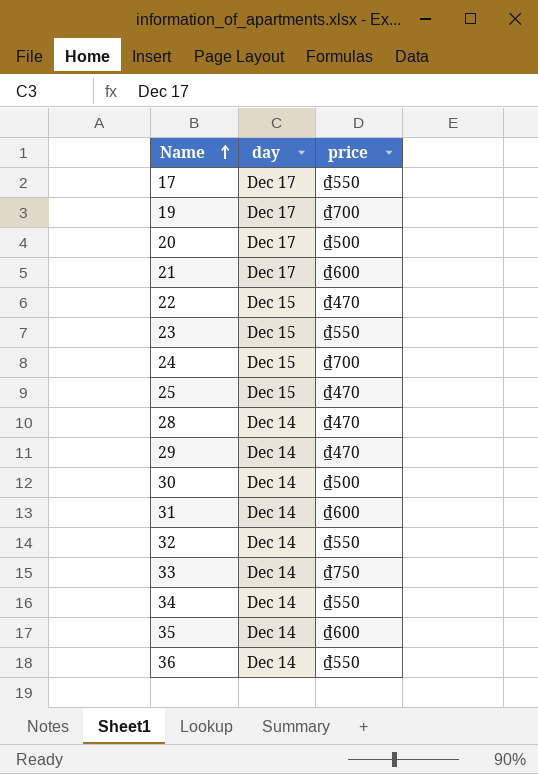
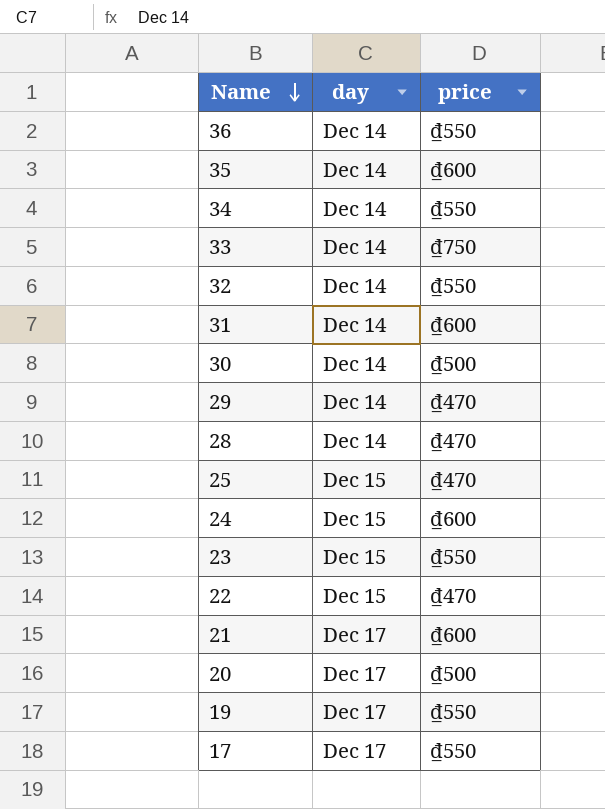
row order: Name ascending -> Name descending
24 | price: ₫700 -> ₫600
19 | price: ₫700 -> ₫550

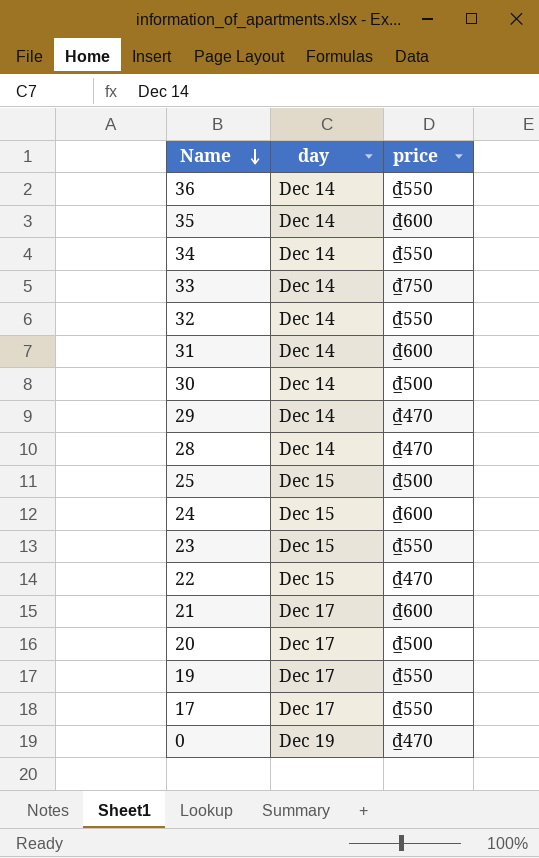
25 | price: ₫470 -> ₫500
row 0: none -> Dec 19 | ₫470

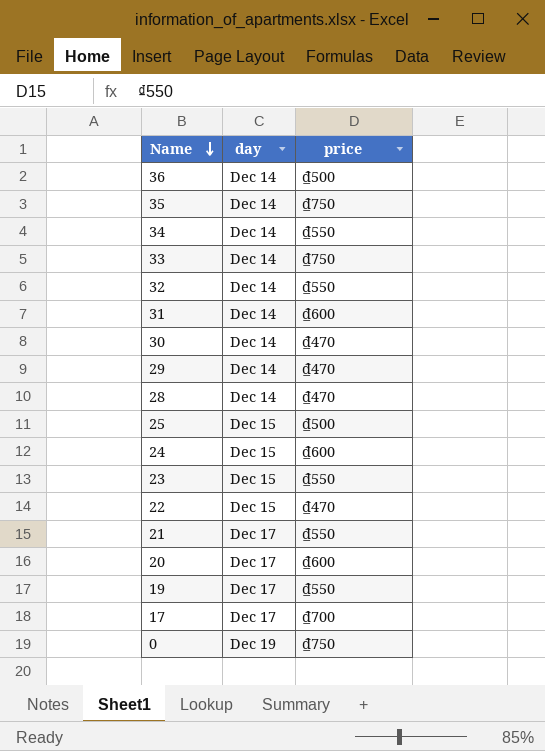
36 | price: ₫550 -> ₫500
35 | price: ₫600 -> ₫750
30 | price: ₫500 -> ₫470
21 | price: ₫600 -> ₫550
20 | price: ₫500 -> ₫600
17 | price: ₫550 -> ₫700
0 | price: ₫470 -> ₫750

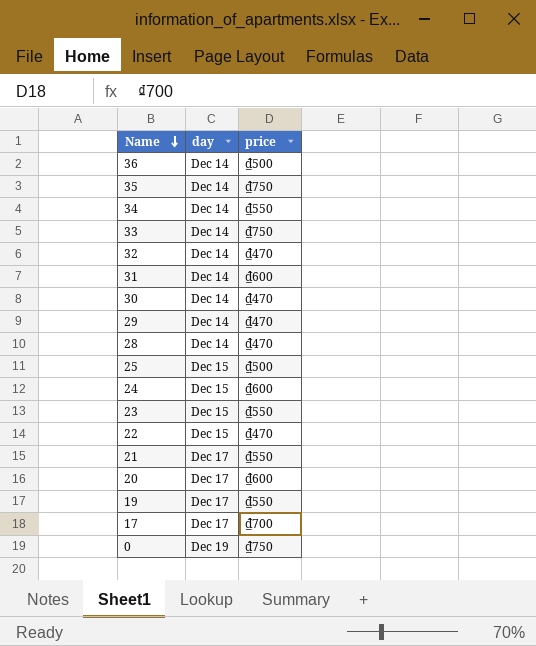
32 | price: ₫550 -> ₫470

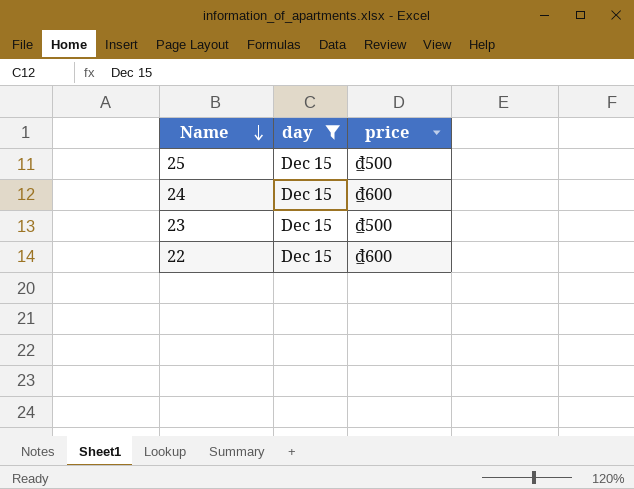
filter: none -> day = Dec 15
23 | price: ₫550 -> ₫500
22 | price: ₫470 -> ₫600

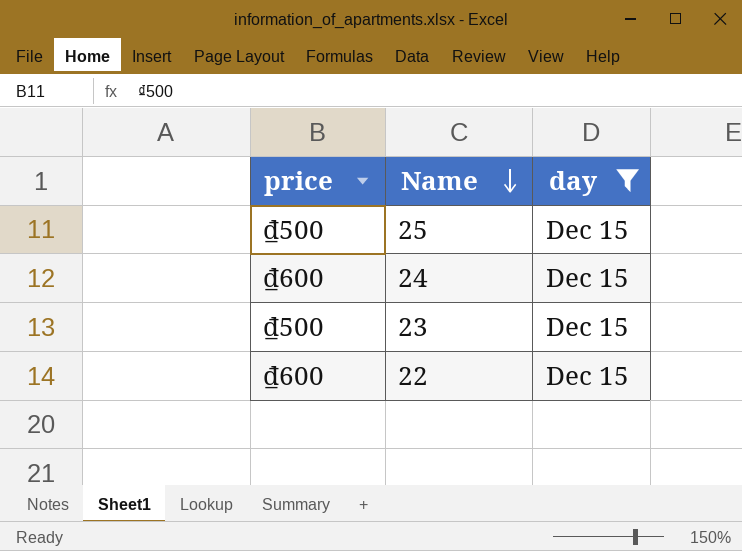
column price | position: 3 -> 1

